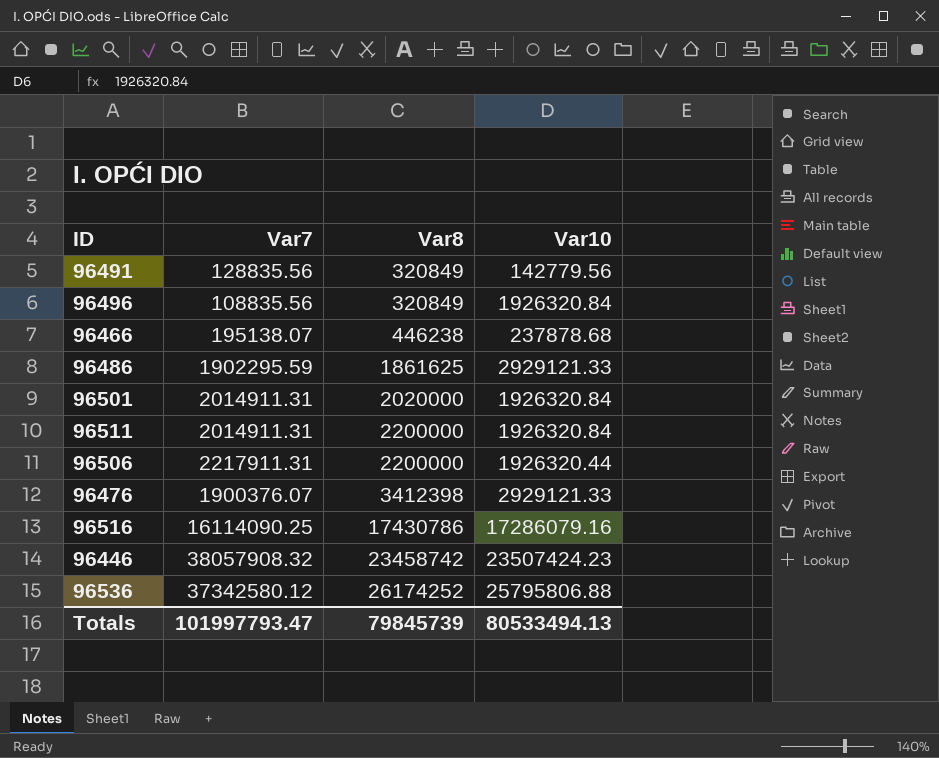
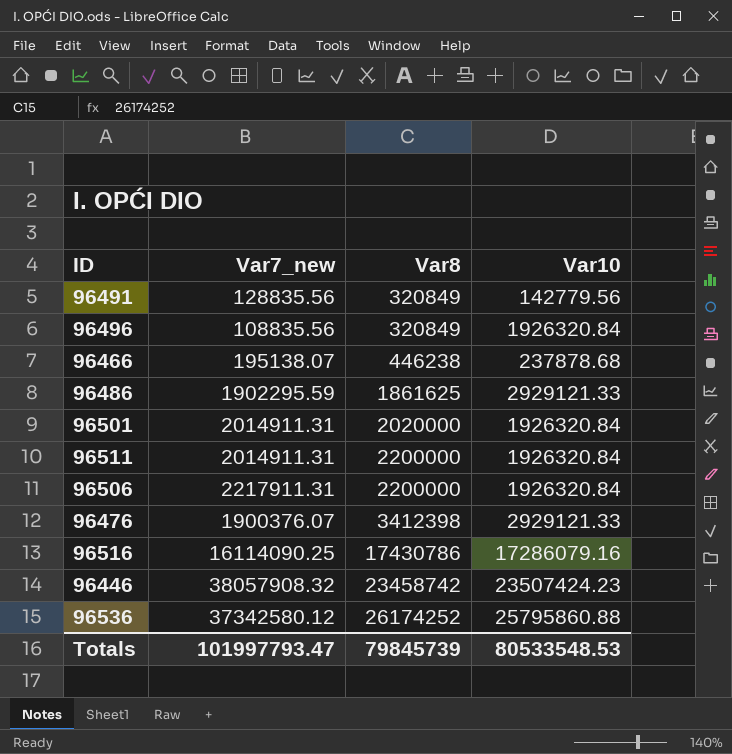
column name: Var7 -> Var7_new
96506 | Var10: 1926320.44 -> 1926320.84
96536 | Var10: 25795806.88 -> 25795860.88
Totals | Var10: 80533494.13 -> 80533548.53

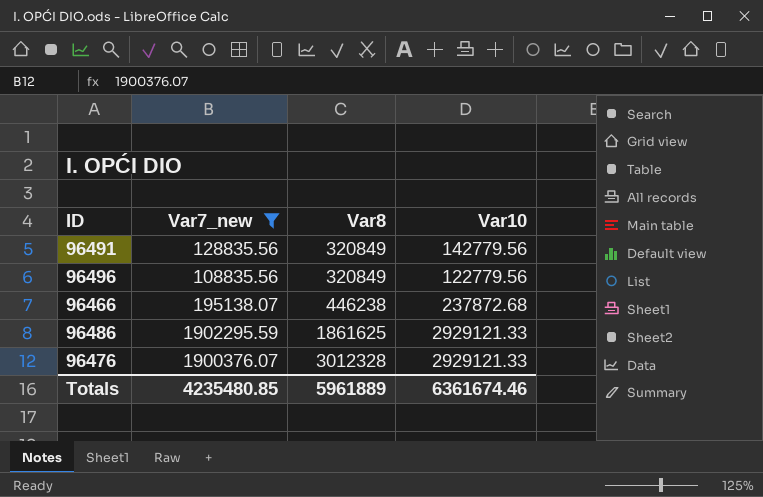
filter: none -> Var7_new <= 1902295.59
96496 | Var10: 1926320.84 -> 122779.56
96466 | Var10: 237878.68 -> 237872.68
96476 | Var8: 3412398 -> 3012328
Totals | Var7_new: 101997793.47 -> 4235480.85
Totals | Var8: 79845739 -> 5961889
Totals | Var10: 80533548.53 -> 6361674.46

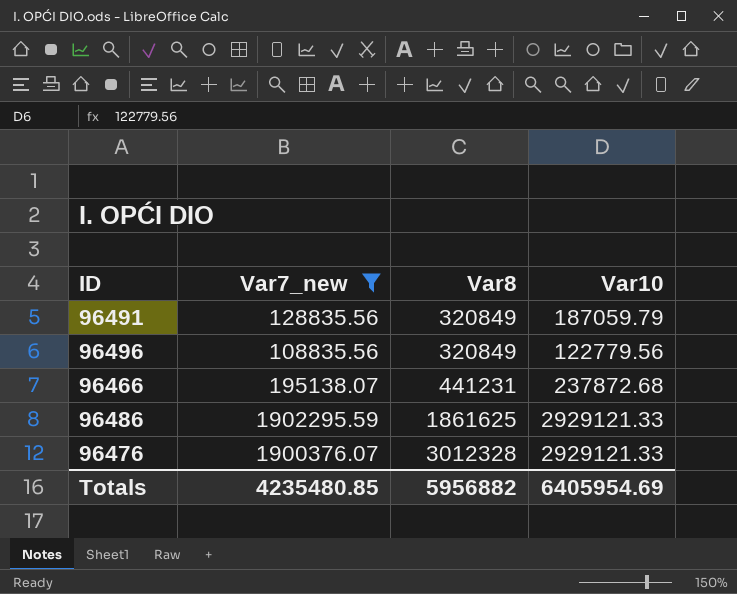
96491 | Var10: 142779.56 -> 187059.79
96466 | Var8: 446238 -> 441231
Totals | Var8: 5961889 -> 5956882
Totals | Var10: 6361674.46 -> 6405954.69

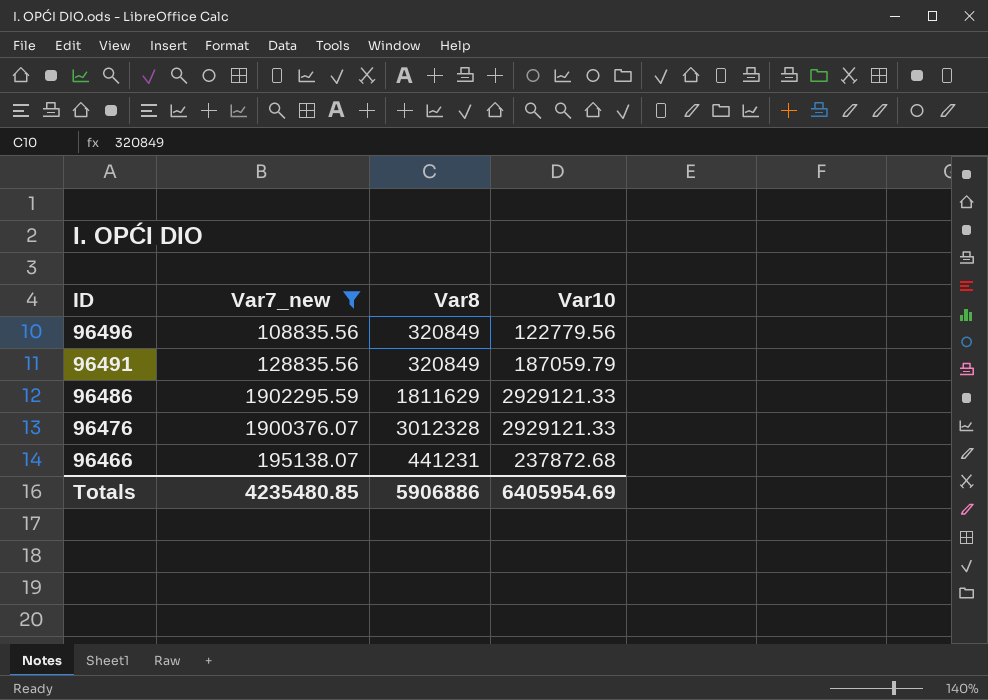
row order: Var8 ascending -> ID descending
96486 | Var8: 1861625 -> 1811629
Totals | Var8: 5956882 -> 5906886

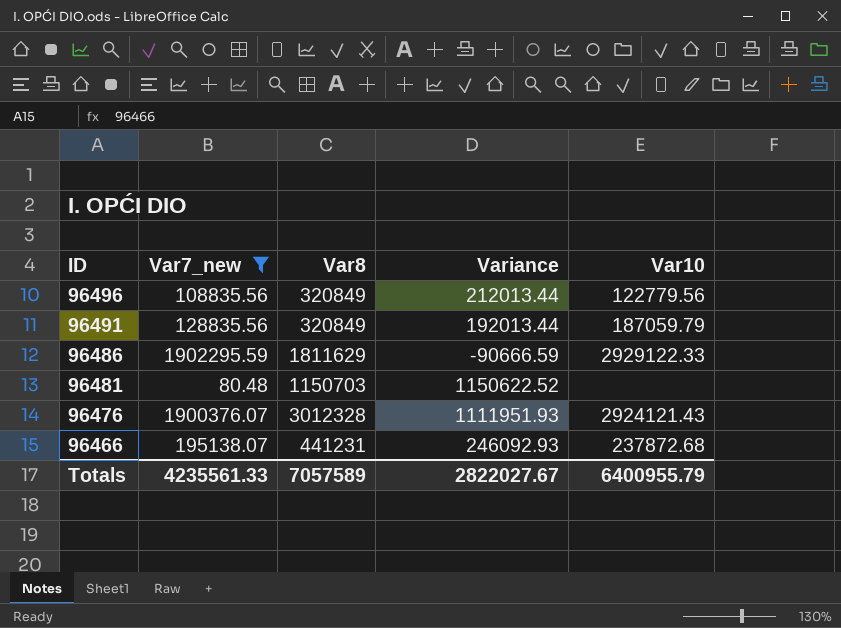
column Variance | formula: none -> [Var8] - [Var7_new]
96486 | Var10: 2929121.33 -> 2929122.33
row 96481: none -> 80.48 | 1150703 | 1150622.52 | none
96476 | Var10: 2929121.33 -> 2924121.43
Totals | Var7_new: 4235480.85 -> 4235561.33
Totals | Var8: 5906886 -> 7057589
Totals | Var10: 6405954.69 -> 6400955.79

